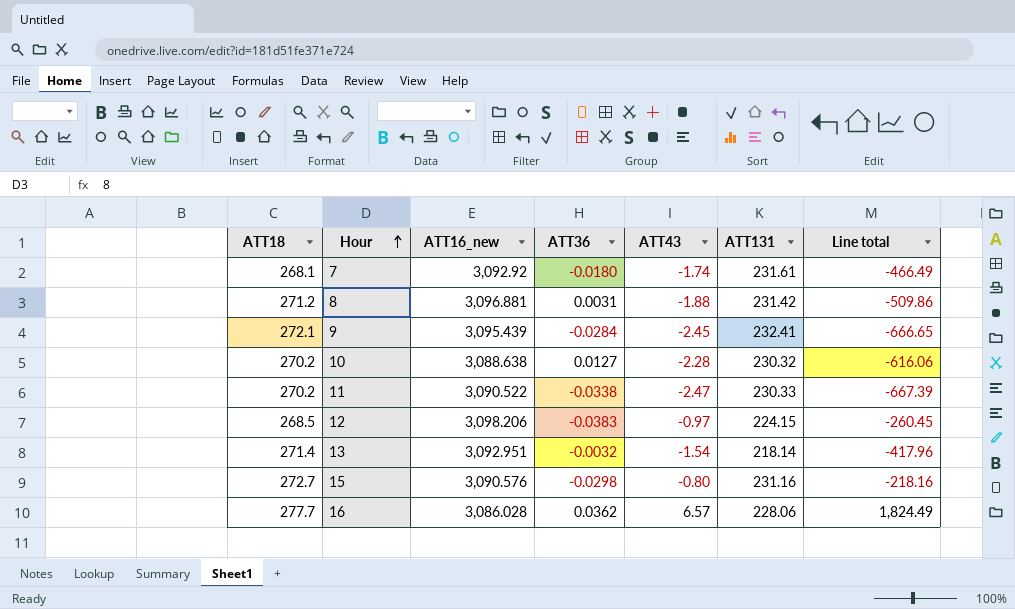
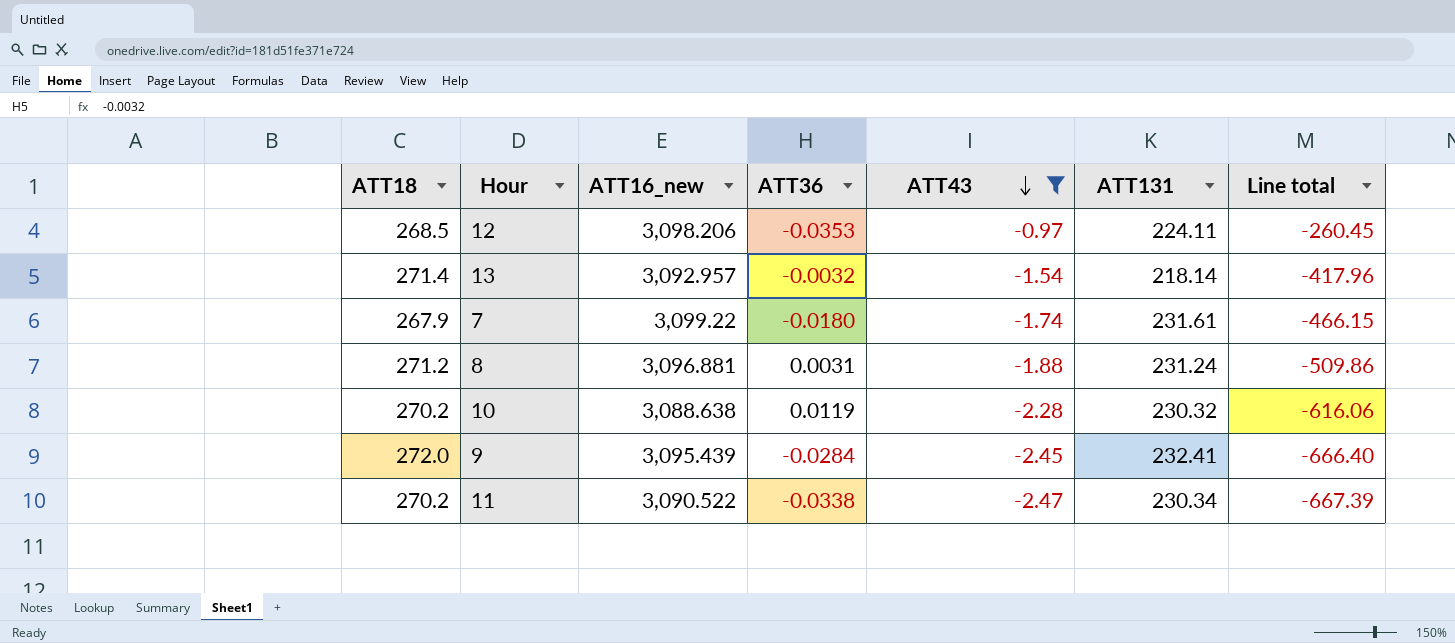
filter: none -> ATT43 <= -0.97
row order: Hour ascending -> ATT43 descending
12 | ATT36: -0.0383 -> -0.0353
12 | ATT131: 224.15 -> 224.11
13 | ATT16_new: 3,092.951 -> 3,092.957
7 | ATT18: 268.1 -> 267.9
7 | ATT16_new: 3,092.92 -> 3,099.22
7 | Line total: -466.49 -> -466.15
8 | ATT131: 231.42 -> 231.24
10 | ATT36: 0.0127 -> 0.0119
9 | ATT18: 272.1 -> 272.0
9 | Line total: -666.65 -> -666.40
11 | ATT131: 230.33 -> 230.34

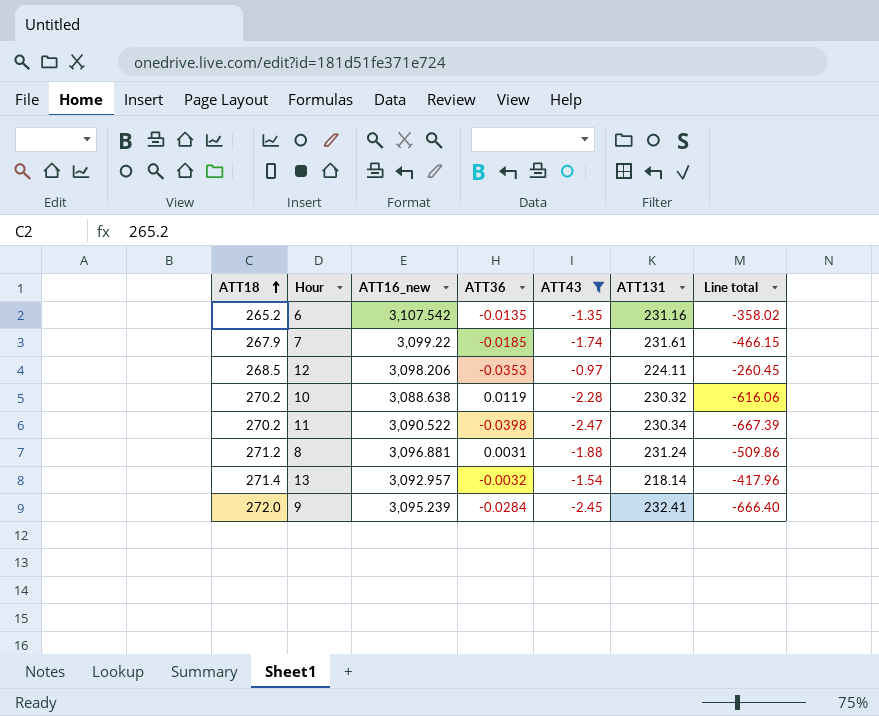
row order: ATT43 descending -> ATT18 ascending
row 6: none -> 265.2 | 3,107.542 | -0.0135 | -1.35 | 231.16 | -358.02
7 | ATT36: -0.0180 -> -0.0185
11 | ATT36: -0.0338 -> -0.0398
9 | ATT16_new: 3,095.439 -> 3,095.239

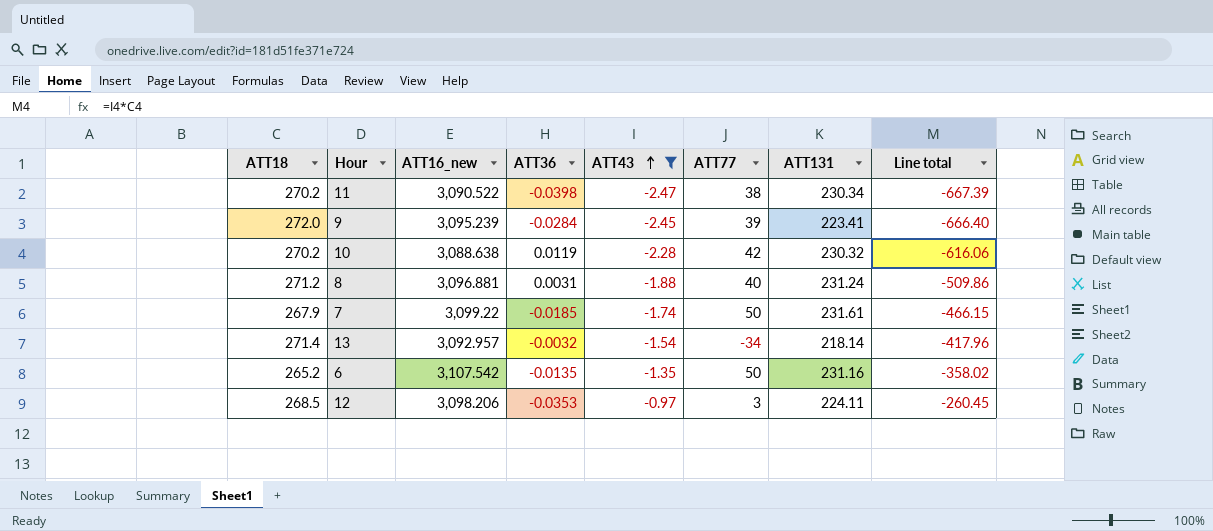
row order: ATT18 ascending -> ATT43 ascending
column ATT77 | position: none -> 6
9 | ATT131: 232.41 -> 223.41

